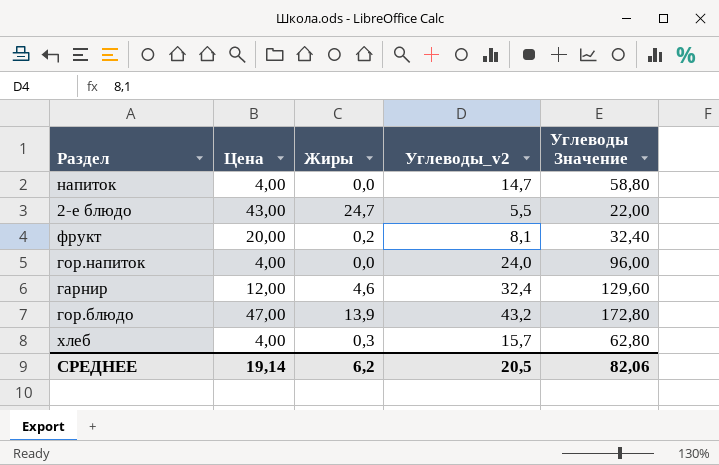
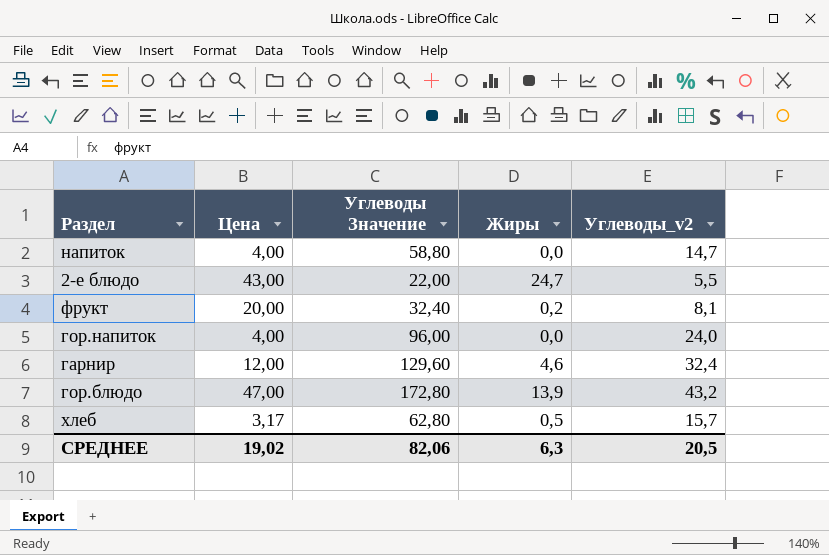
column Углеводы Значение | position: 5 -> 3
хлеб | Цена: 4,00 -> 3,17
хлеб | Жиры: 0,3 -> 0,5
СРЕДНЕЕ | Цена: 19,14 -> 19,02
СРЕДНЕЕ | Жиры: 6,2 -> 6,3

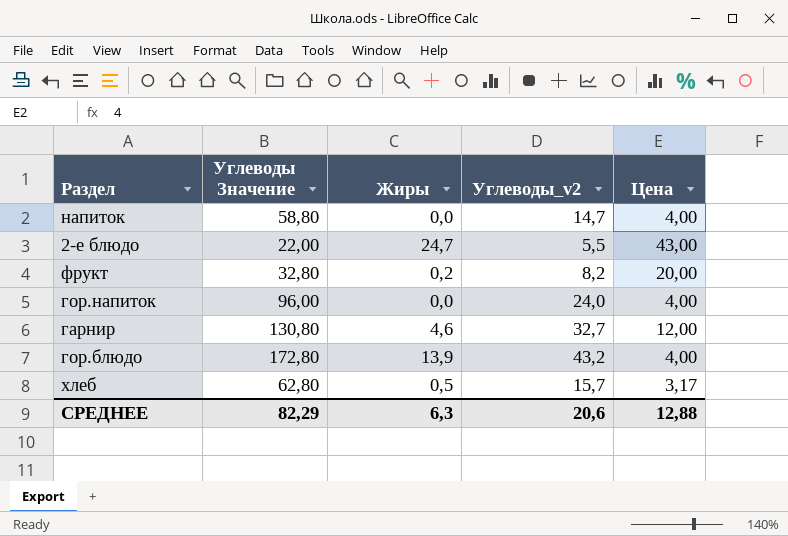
column Цена | position: 2 -> 5
фрукт | Углеводы Значение: 32,40 -> 32,80
фрукт | Углеводы_v2: 8,1 -> 8,2
гарнир | Углеводы Значение: 129,60 -> 130,80
гарнир | Углеводы_v2: 32,4 -> 32,7
гор.блюдо | Цена: 47,00 -> 4,00
СРЕДНЕЕ | Углеводы Значение: 82,06 -> 82,29
СРЕДНЕЕ | Углеводы_v2: 20,5 -> 20,6
СРЕДНЕЕ | Цена: 19,02 -> 12,88

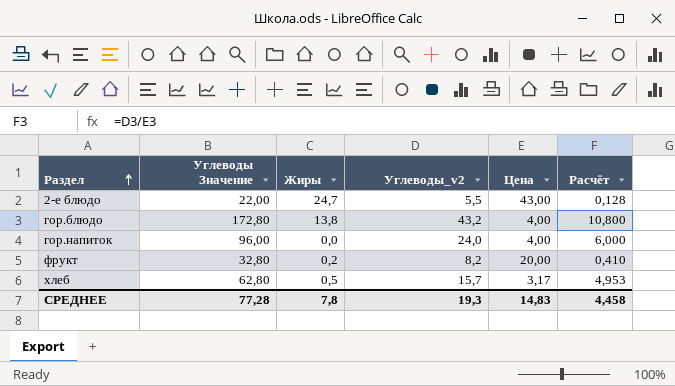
row order: none -> Раздел ascending
column Расчёт | formula: none -> [Углеводы_v2] / [Цена]
row напиток: 58,80 | 0,0 | 14,7 | 4,00 -> none
row гарнир: 130,80 | 4,6 | 32,7 | 12,00 -> none
гор.блюдо | Жиры: 13,9 -> 13,8
СРЕДНЕЕ | Углеводы Значение: 82,29 -> 77,28
СРЕДНЕЕ | Жиры: 6,3 -> 7,8
СРЕДНЕЕ | Углеводы_v2: 20,6 -> 19,3
СРЕДНЕЕ | Цена: 12,88 -> 14,83

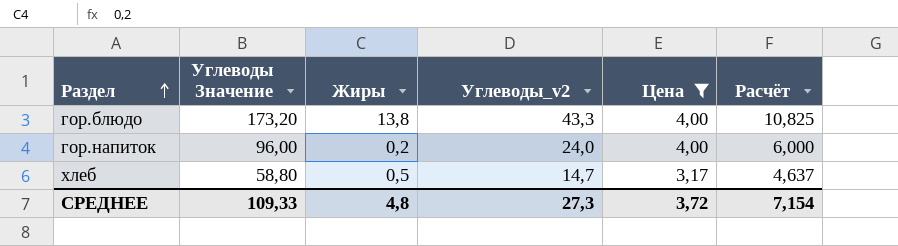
filter: none -> Цена <= 4,00
гор.блюдо | Углеводы Значение: 172,80 -> 173,20
гор.блюдо | Углеводы_v2: 43,2 -> 43,3
гор.блюдо | Расчёт: 10,800 -> 10,825
гор.напиток | Жиры: 0,0 -> 0,2
хлеб | Углеводы Значение: 62,80 -> 58,80
хлеб | Углеводы_v2: 15,7 -> 14,7
хлеб | Расчёт: 4,953 -> 4,637
СРЕДНЕЕ | Углеводы Значение: 77,28 -> 109,33
СРЕДНЕЕ | Жиры: 7,8 -> 4,8
СРЕДНЕЕ | Углеводы_v2: 19,3 -> 27,3
СРЕДНЕЕ | Цена: 14,83 -> 3,72
СРЕДНЕЕ | Расчёт: 4,458 -> 7,154

